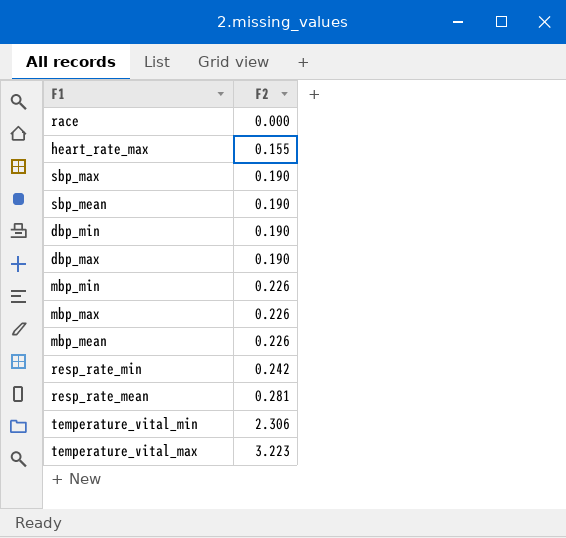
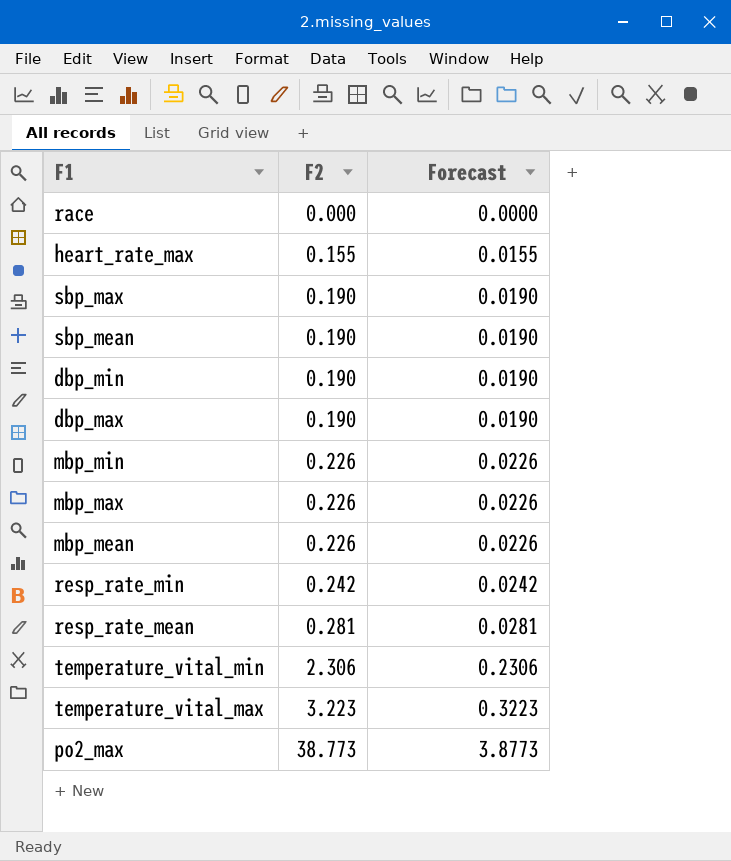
column Forecast | formula: none -> [F2] * 0.1
row po2_max: none -> 38.773 | 3.8773

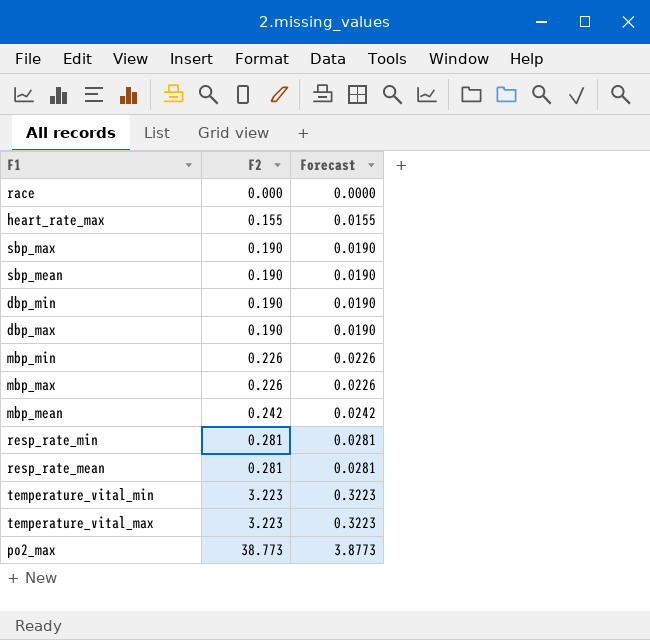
mbp_mean | F2: 0.226 -> 0.242
mbp_mean | Forecast: 0.0226 -> 0.0242
resp_rate_min | F2: 0.242 -> 0.281
resp_rate_min | Forecast: 0.0242 -> 0.0281
temperature_vital_min | F2: 2.306 -> 3.223
temperature_vital_min | Forecast: 0.2306 -> 0.3223

